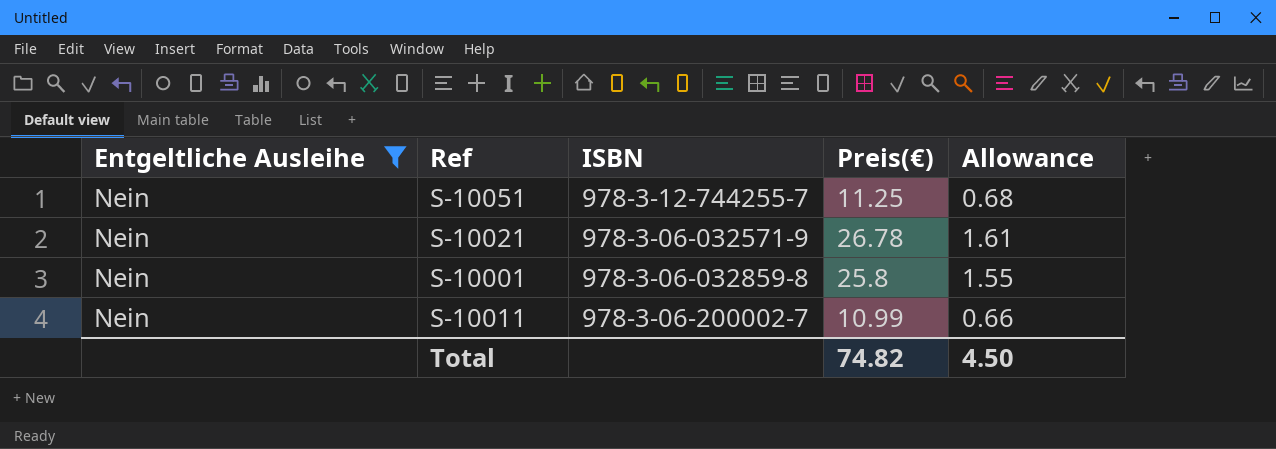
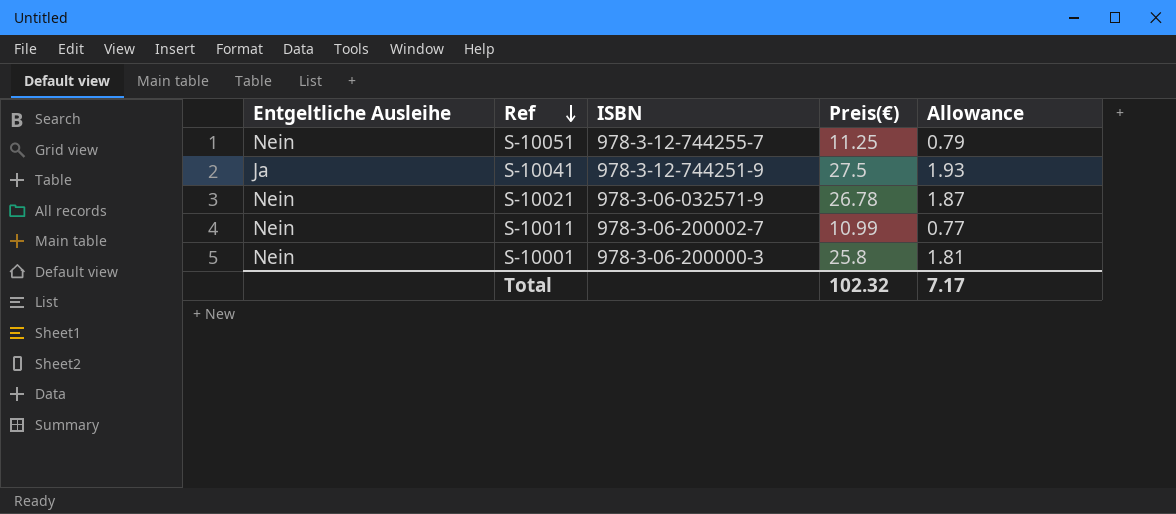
filter: Entgeltliche Ausleihe = Nein -> none
row order: none -> Ref descending
column Allowance | formula: [Preis(€)] * 0.06 -> [Preis(€)] * 0.07
S-10001 | ISBN: 978-3-06-032859-8 -> 978-3-06-200000-3
Total | Preis(€): 74.82 -> 102.32
Total | Allowance: 4.50 -> 7.17

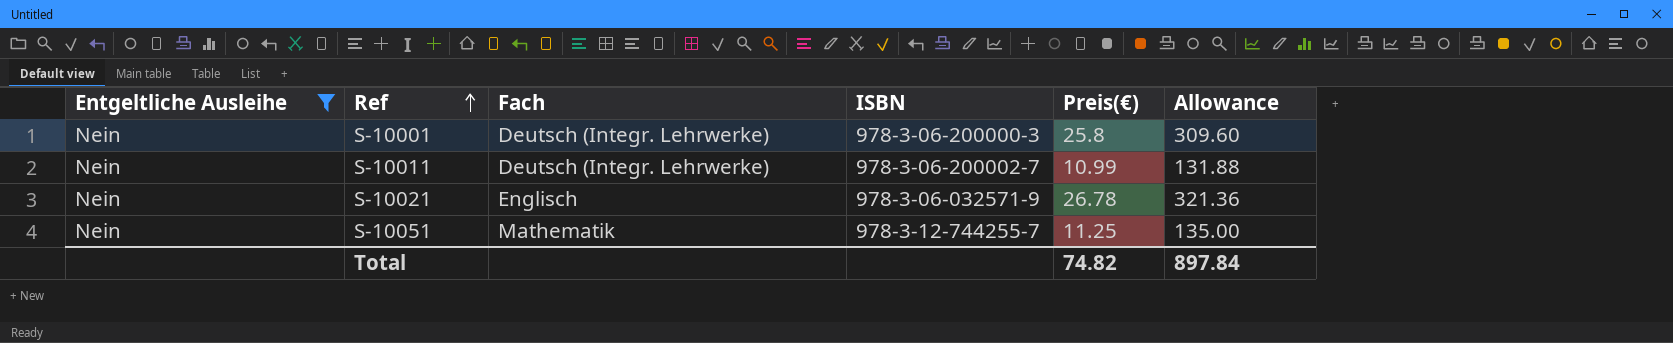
filter: none -> Entgeltliche Ausleihe = Nein
row order: Ref descending -> Ref ascending
column Fach | position: none -> 3
column Allowance | formula: [Preis(€)] * 0.07 -> [Preis(€)] * 12
Total | Preis(€): 102.32 -> 74.82
Total | Allowance: 7.17 -> 897.84

